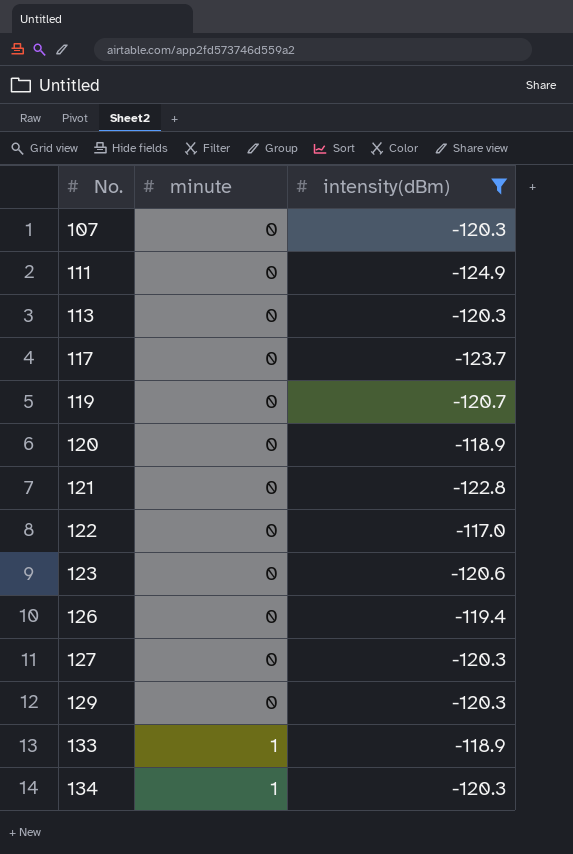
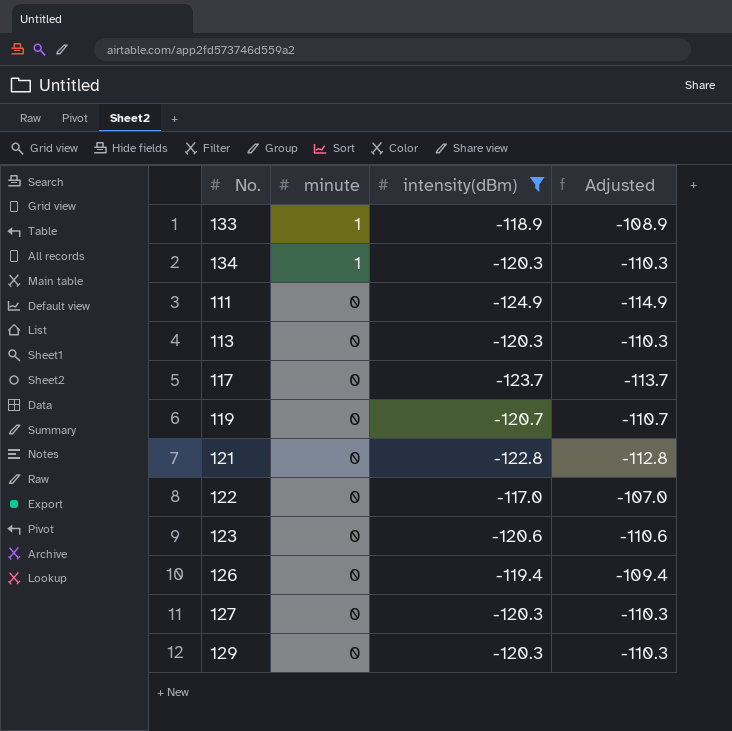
row order: No. ascending -> minute descending
column Adjusted | formula: none -> [intensity(dBm)] + 10
row 107: 0 | -120.3 -> none
row 120: 0 | -118.9 -> none

